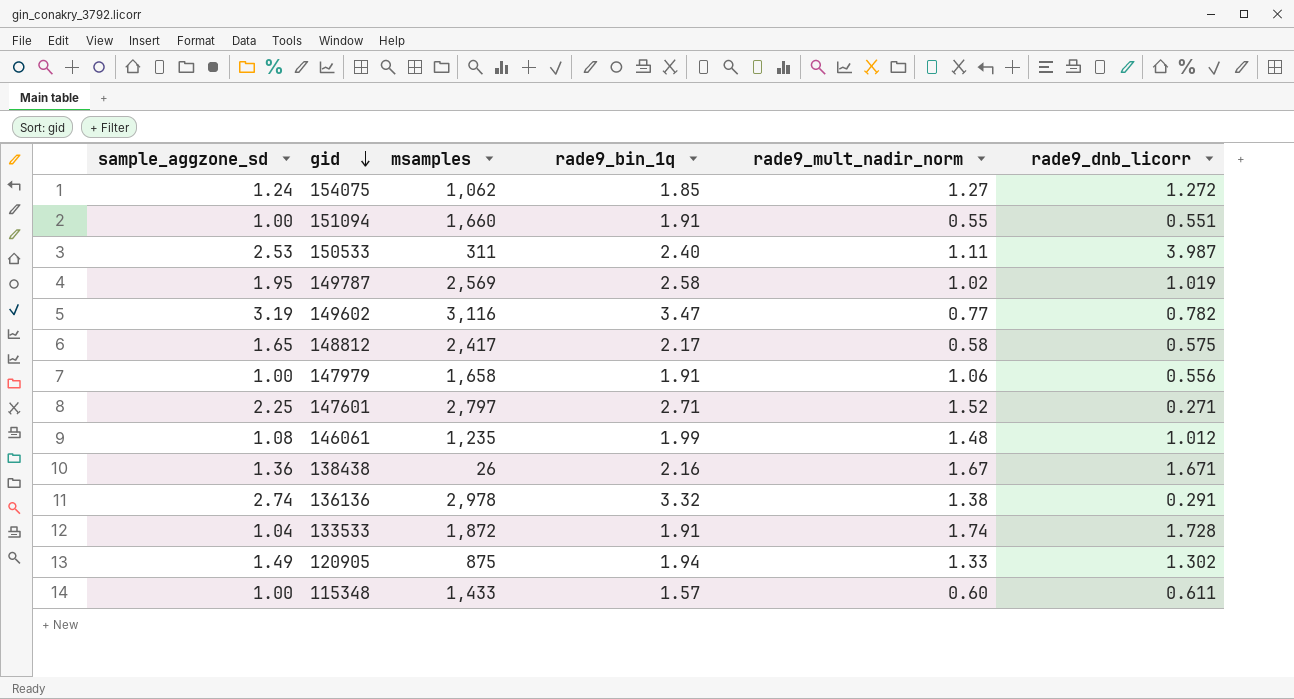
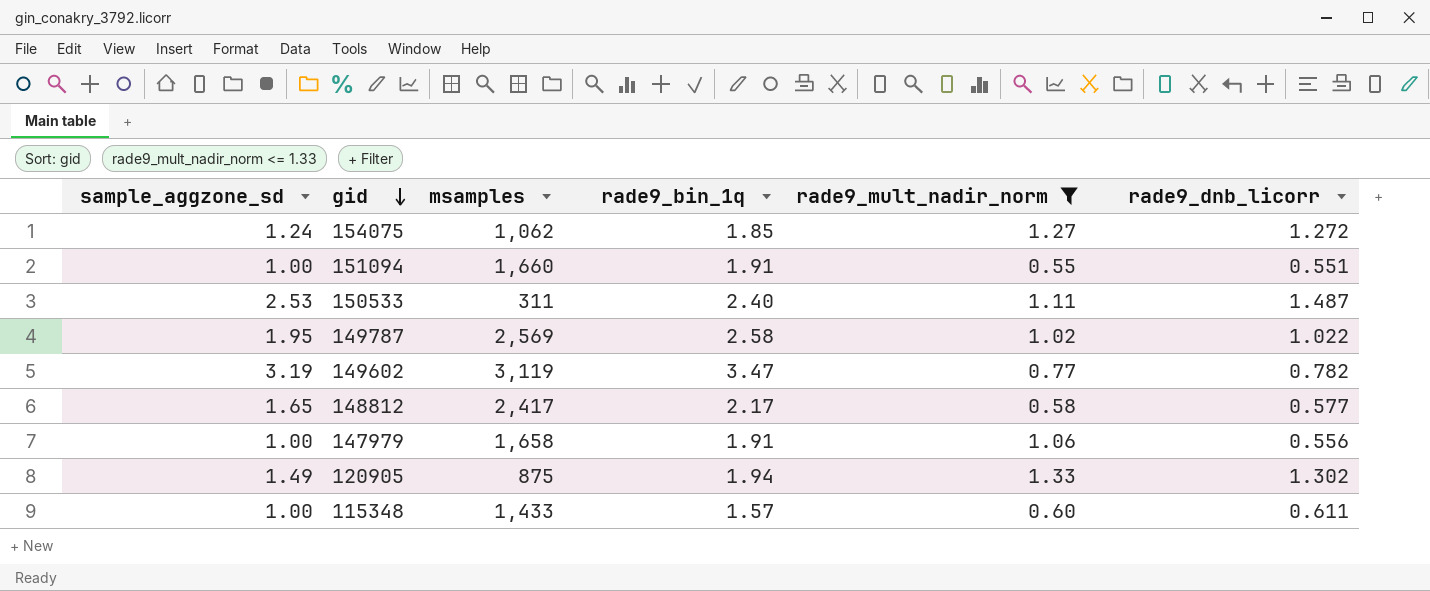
filter: none -> rade9_mult_nadir_norm <= 1.33
150533 | rade9_dnb_licorr: 3.987 -> 1.487
149787 | rade9_dnb_licorr: 1.019 -> 1.022
149602 | msamples: 3,116 -> 3,119
148812 | rade9_dnb_licorr: 0.575 -> 0.577

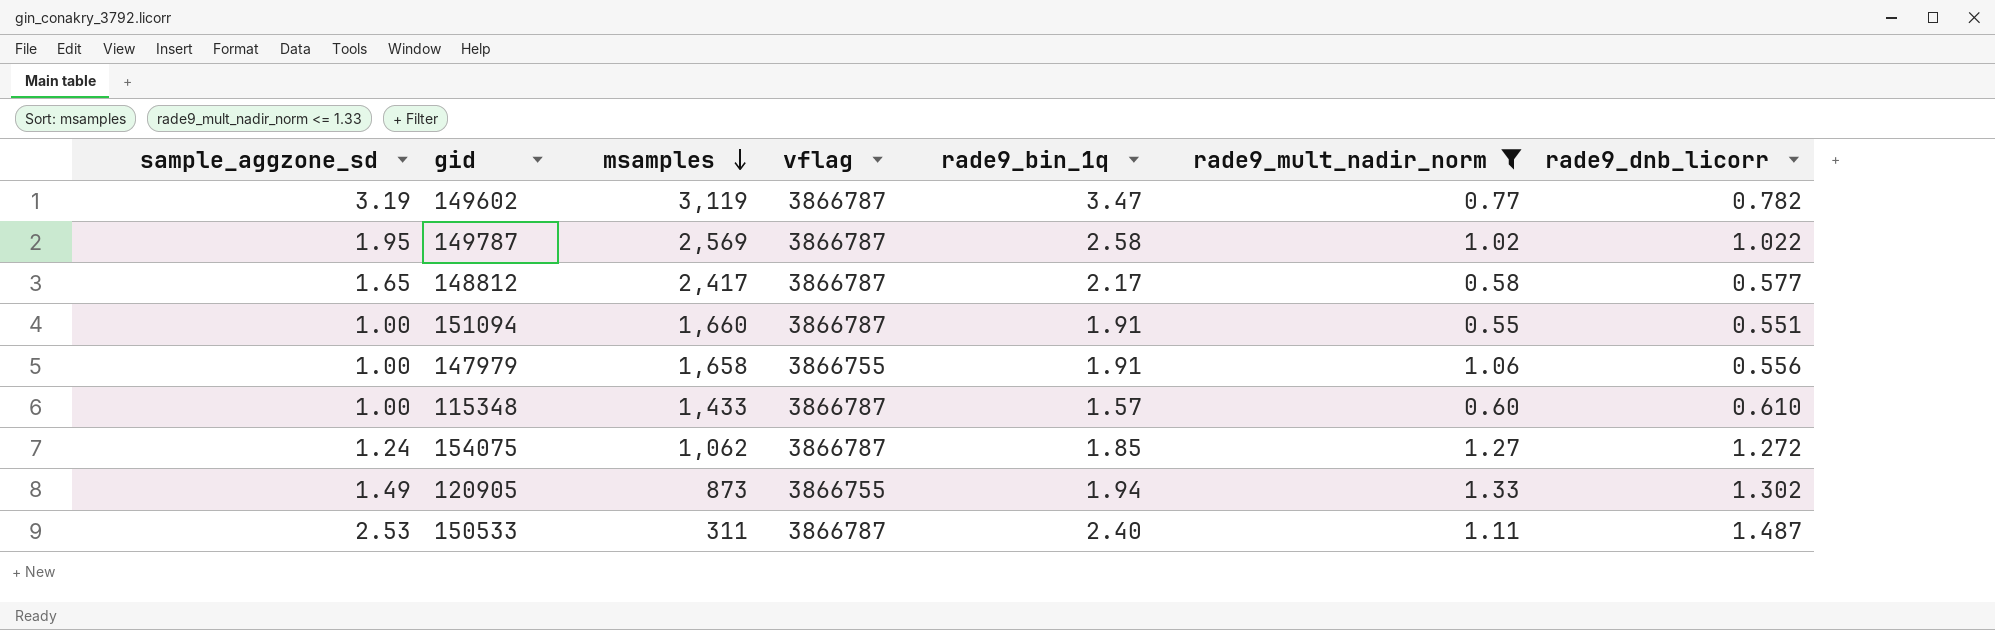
row order: gid descending -> msamples descending
column vflag | position: none -> 4
115348 | rade9_dnb_licorr: 0.611 -> 0.610
120905 | msamples: 875 -> 873

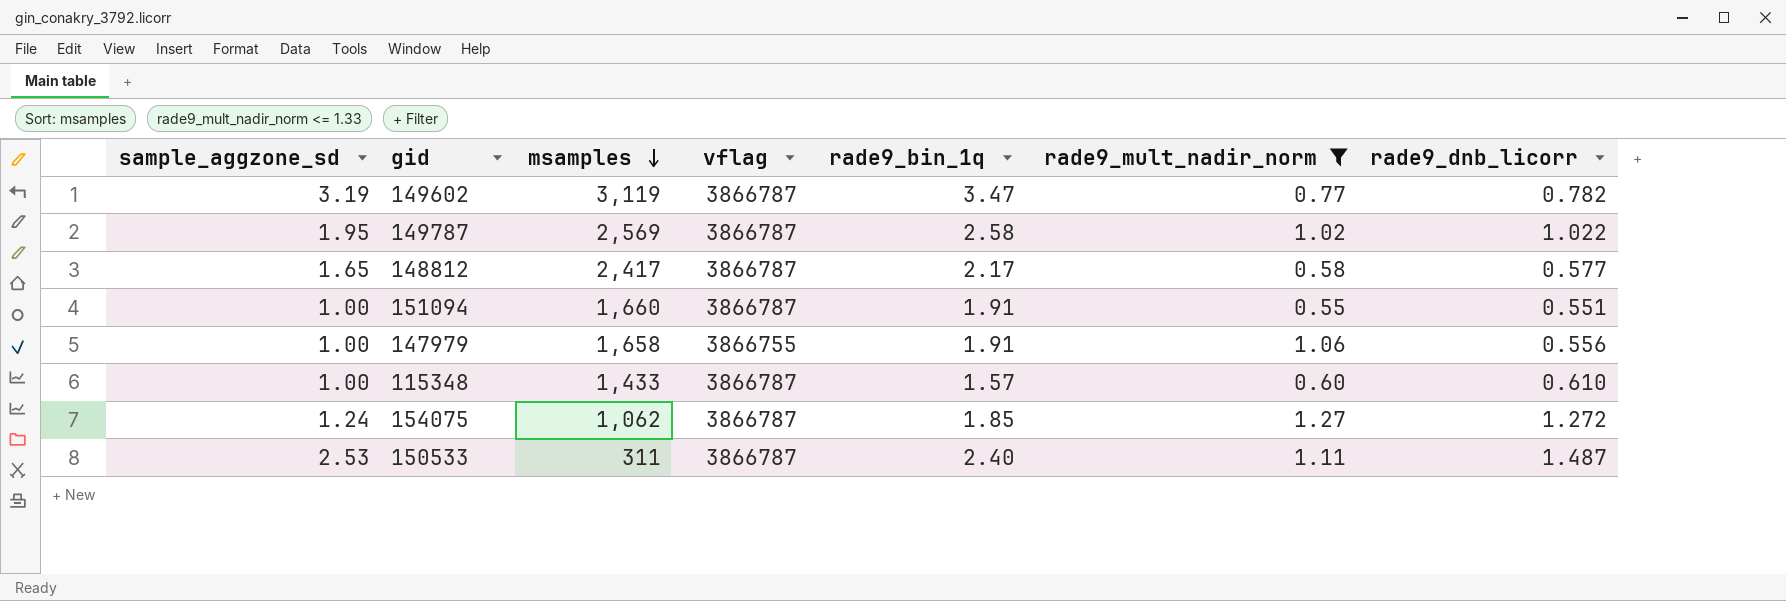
row 120905: 1.49 | 873 | 3866755 | 1.94 | 1.33 | 1.302 -> none

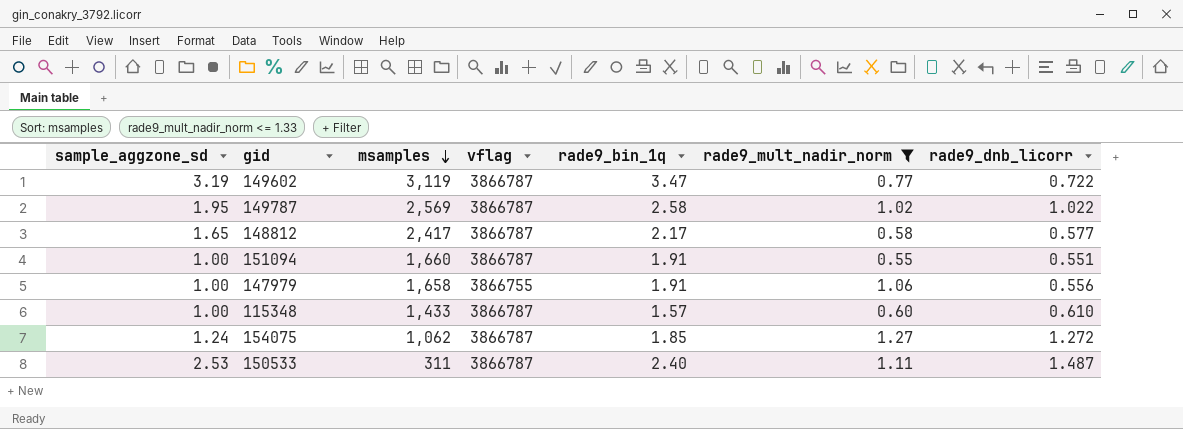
149602 | rade9_dnb_licorr: 0.782 -> 0.722

